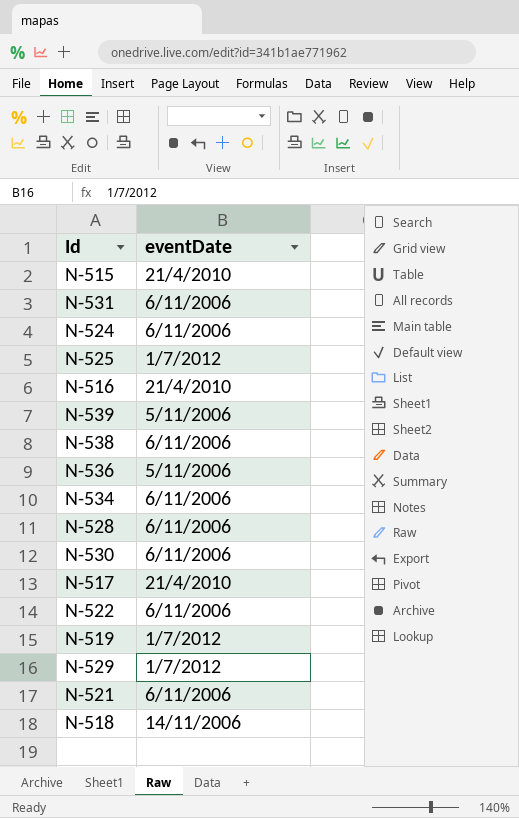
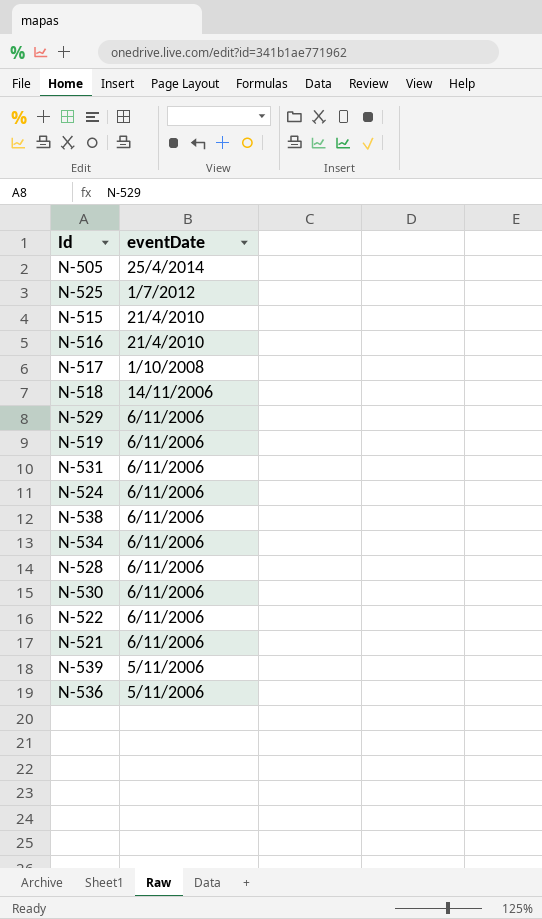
row order: none -> eventDate descending
row N-505: none -> 25/4/2014
N-517 | eventDate: 21/4/2010 -> 1/10/2008
N-529 | eventDate: 1/7/2012 -> 6/11/2006
N-519 | eventDate: 1/7/2012 -> 6/11/2006

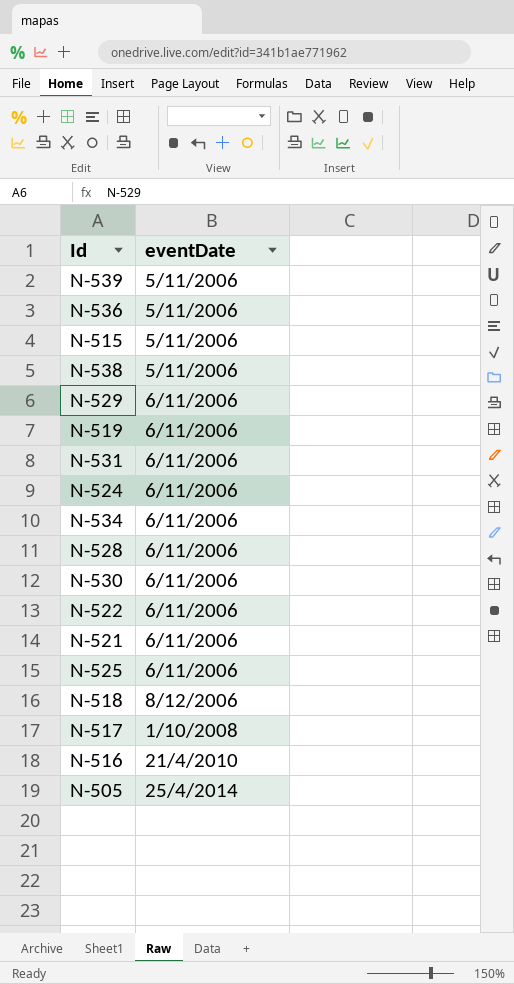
row order: eventDate descending -> eventDate ascending
N-515 | eventDate: 21/4/2010 -> 5/11/2006
N-538 | eventDate: 6/11/2006 -> 5/11/2006
N-525 | eventDate: 1/7/2012 -> 6/11/2006
N-518 | eventDate: 14/11/2006 -> 8/12/2006

